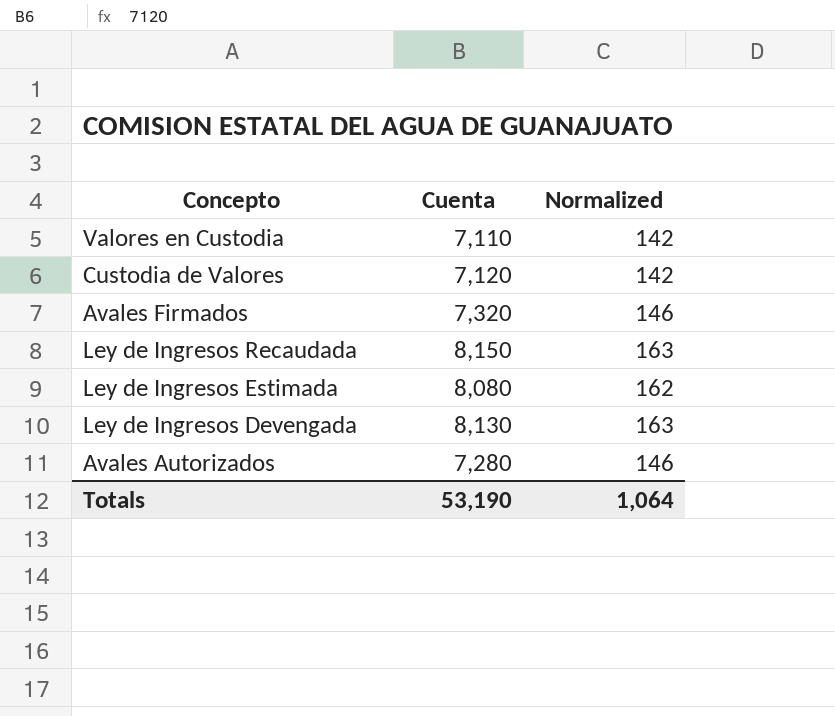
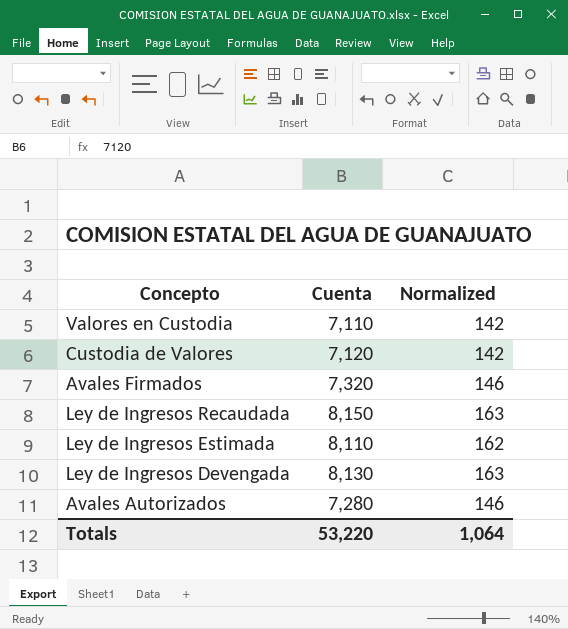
Ley de Ingresos Estimada | Cuenta: 8,080 -> 8,110
Totals | Cuenta: 53,190 -> 53,220

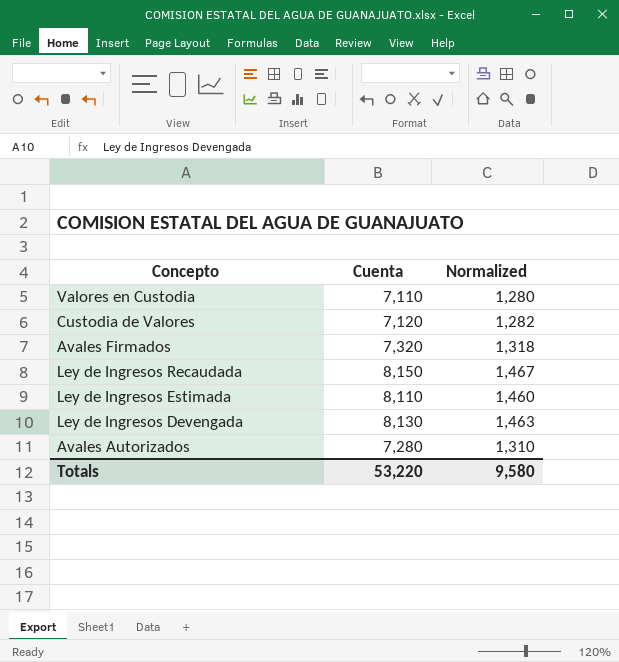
column Normalized | formula: [Cuenta] * 0.02 -> [Cuenta] * 0.18
Totals | Normalized: 1,064 -> 9,580

